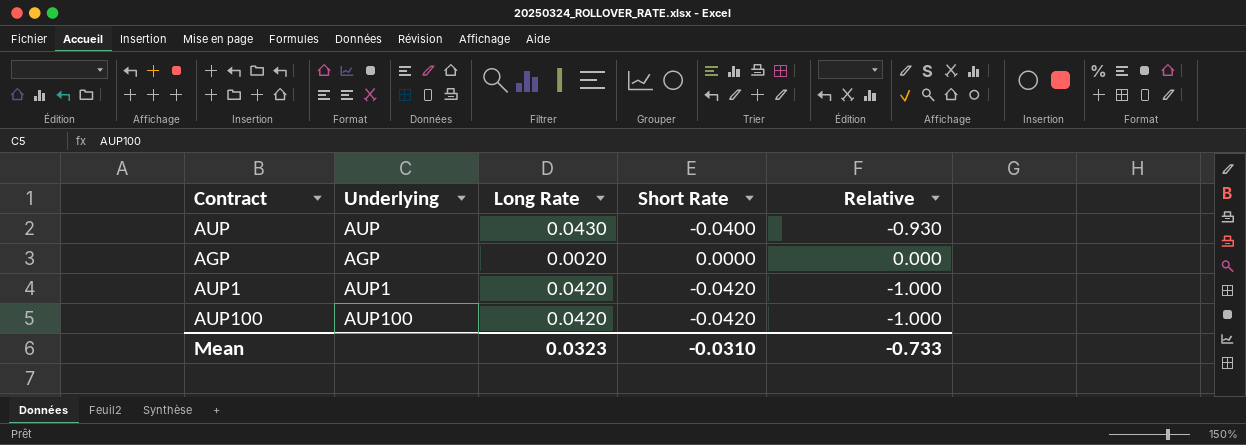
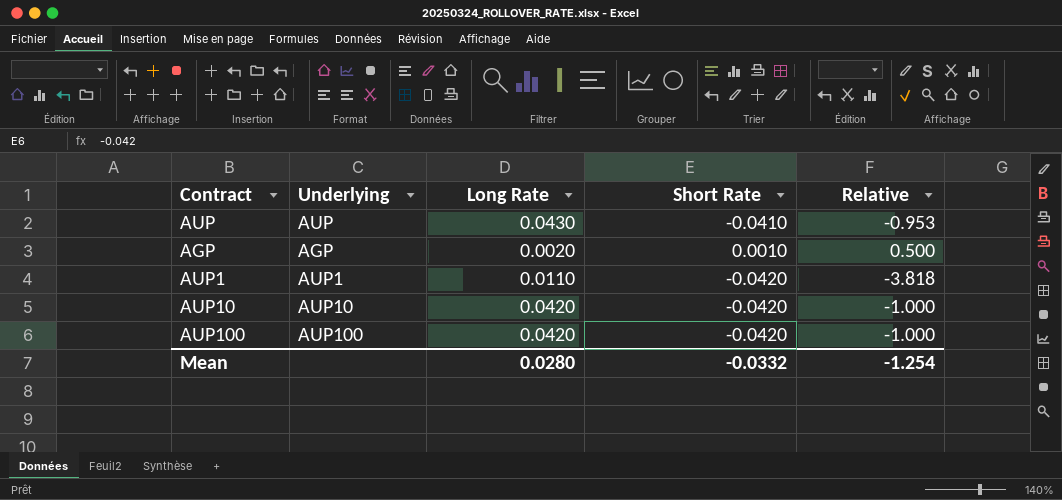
AUP | Short Rate: -0.0400 -> -0.0410
AUP | Relative: -0.930 -> -0.953
AGP | Short Rate: 0.0000 -> 0.0010
AGP | Relative: 0.000 -> 0.500
AUP1 | Long Rate: 0.0420 -> 0.0110
AUP1 | Relative: -1.000 -> -3.818
row AUP10: none -> AUP10 | 0.0420 | -0.0420 | -1.000
Mean | Long Rate: 0.0323 -> 0.0280
Mean | Short Rate: -0.0310 -> -0.0332
Mean | Relative: -0.733 -> -1.254

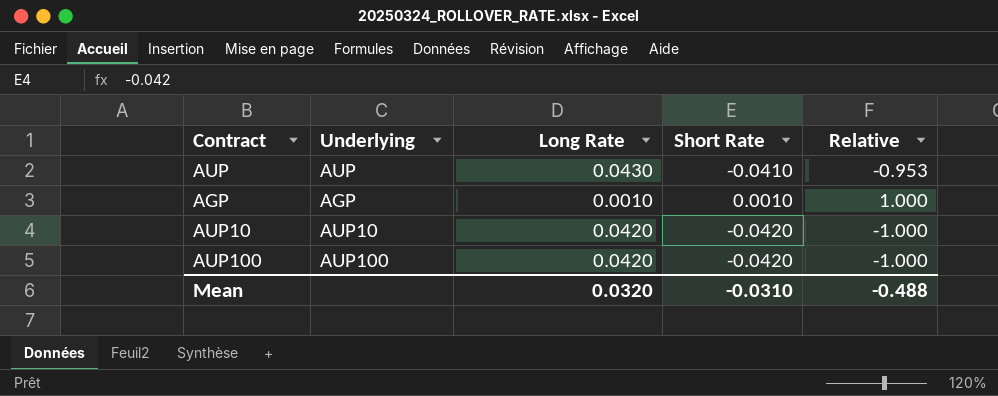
row AUP1: AUP1 | 0.0110 | -0.0420 | -3.818 -> none
AGP | Long Rate: 0.0020 -> 0.0010
AGP | Relative: 0.500 -> 1.000
Mean | Long Rate: 0.0280 -> 0.0320
Mean | Short Rate: -0.0332 -> -0.0310
Mean | Relative: -1.254 -> -0.488

